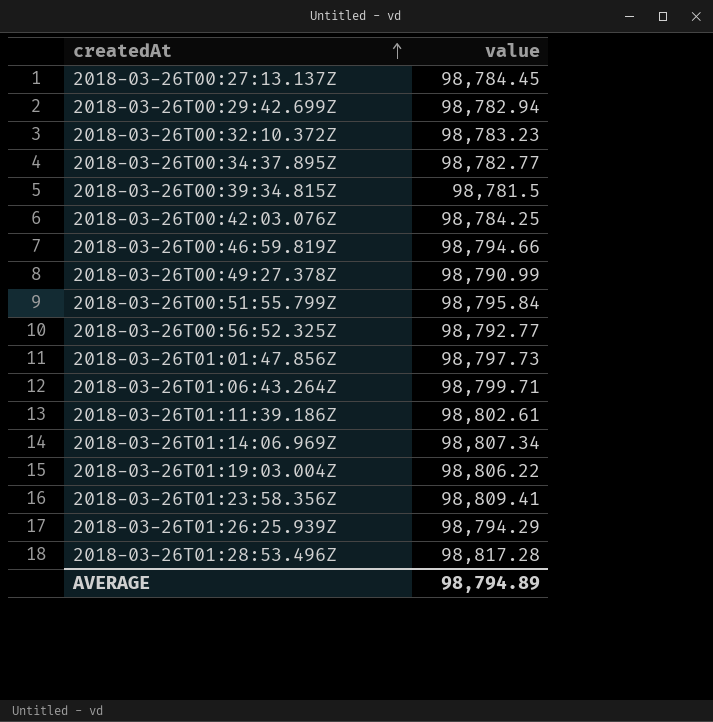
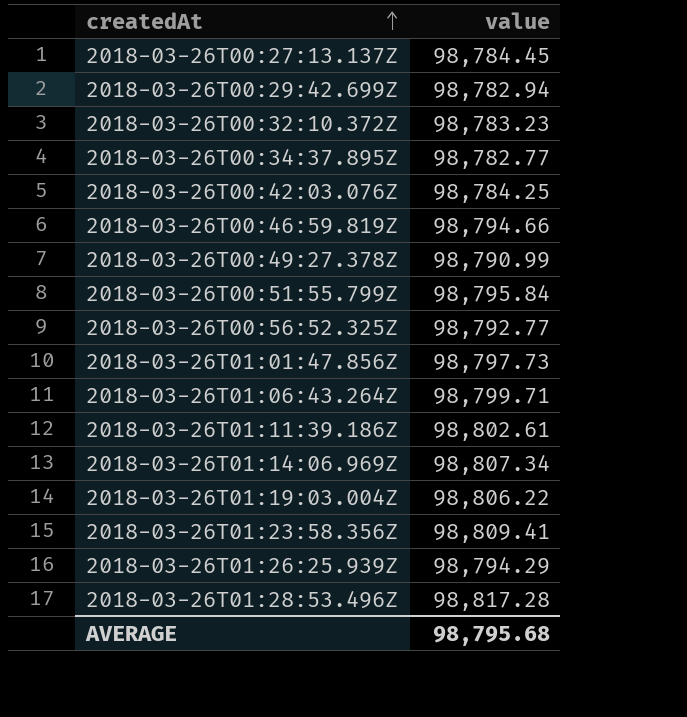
row 2018-03-26T00:39:34.815Z: 98,781.5 -> none
AVERAGE | value: 98,794.89 -> 98,795.68

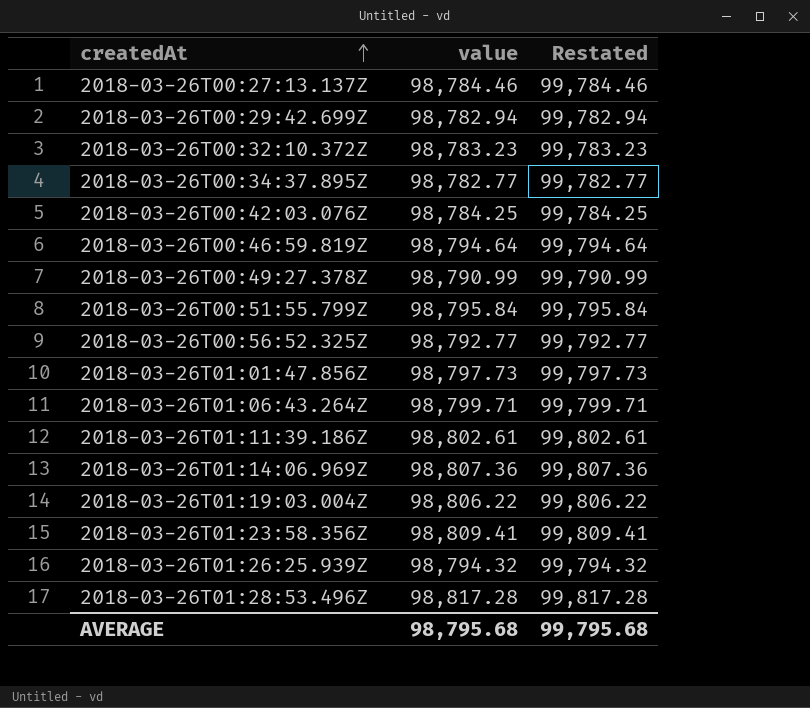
column Restated | formula: none -> [value] + 1000
2018-03-26T00:27:13.137Z | value: 98,784.45 -> 98,784.46
2018-03-26T00:46:59.819Z | value: 98,794.66 -> 98,794.64
2018-03-26T01:14:06.969Z | value: 98,807.34 -> 98,807.36
2018-03-26T01:26:25.939Z | value: 98,794.29 -> 98,794.32

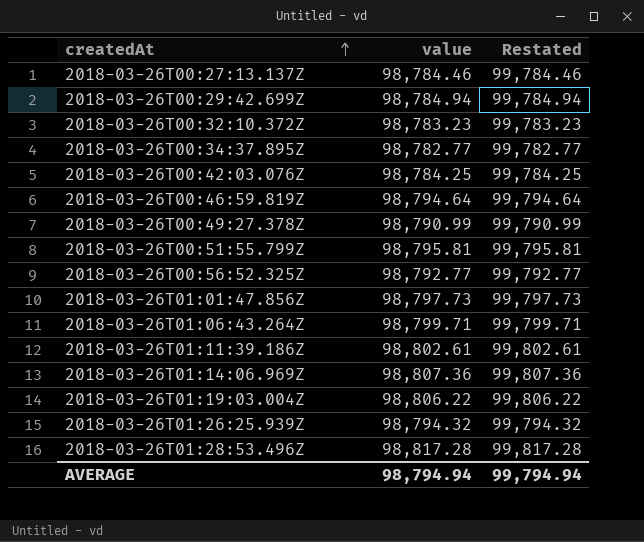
row 2018-03-26T01:23:58.356Z: 98,809.41 | 99,809.41 -> none
2018-03-26T00:29:42.699Z | value: 98,782.94 -> 98,784.94
2018-03-26T00:29:42.699Z | Restated: 99,782.94 -> 99,784.94
2018-03-26T00:51:55.799Z | value: 98,795.84 -> 98,795.81
2018-03-26T00:51:55.799Z | Restated: 99,795.84 -> 99,795.81
AVERAGE | value: 98,795.68 -> 98,794.94
AVERAGE | Restated: 99,795.68 -> 99,794.94

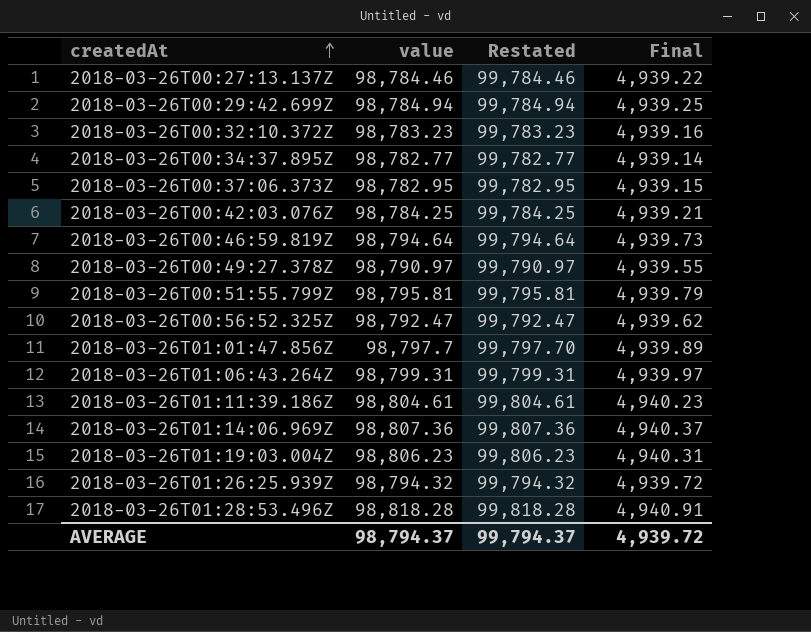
column Final | formula: none -> [value] * 0.05
row 2018-03-26T00:37:06.373Z: none -> 98,782.95 | 99,782.95 | 4,939.15
2018-03-26T00:49:27.378Z | value: 98,790.99 -> 98,790.97
2018-03-26T00:49:27.378Z | Restated: 99,790.99 -> 99,790.97
2018-03-26T00:56:52.325Z | value: 98,792.77 -> 98,792.47
2018-03-26T00:56:52.325Z | Restated: 99,792.77 -> 99,792.47
2018-03-26T01:01:47.856Z | value: 98,797.73 -> 98,797.7
2018-03-26T01:01:47.856Z | Restated: 99,797.73 -> 99,797.70
2018-03-26T01:06:43.264Z | value: 98,799.71 -> 98,799.31
2018-03-26T01:06:43.264Z | Restated: 99,799.71 -> 99,799.31
2018-03-26T01:11:39.186Z | value: 98,802.61 -> 98,804.61
2018-03-26T01:11:39.186Z | Restated: 99,802.61 -> 99,804.61
2018-03-26T01:19:03.004Z | value: 98,806.22 -> 98,806.23
2018-03-26T01:19:03.004Z | Restated: 99,806.22 -> 99,806.23
2018-03-26T01:28:53.496Z | value: 98,817.28 -> 98,818.28
2018-03-26T01:28:53.496Z | Restated: 99,817.28 -> 99,818.28
AVERAGE | value: 98,794.94 -> 98,794.37
AVERAGE | Restated: 99,794.94 -> 99,794.37

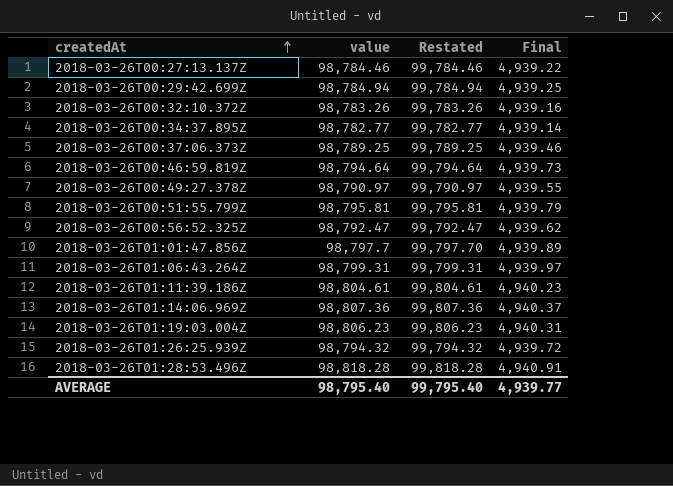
row 2018-03-26T00:42:03.076Z: 98,784.25 | 99,784.25 | 4,939.21 -> none
2018-03-26T00:32:10.372Z | value: 98,783.23 -> 98,783.26
2018-03-26T00:32:10.372Z | Restated: 99,783.23 -> 99,783.26
2018-03-26T00:37:06.373Z | value: 98,782.95 -> 98,789.25
2018-03-26T00:37:06.373Z | Restated: 99,782.95 -> 99,789.25
2018-03-26T00:37:06.373Z | Final: 4,939.15 -> 4,939.46
AVERAGE | value: 98,794.37 -> 98,795.40
AVERAGE | Restated: 99,794.37 -> 99,795.40
AVERAGE | Final: 4,939.72 -> 4,939.77

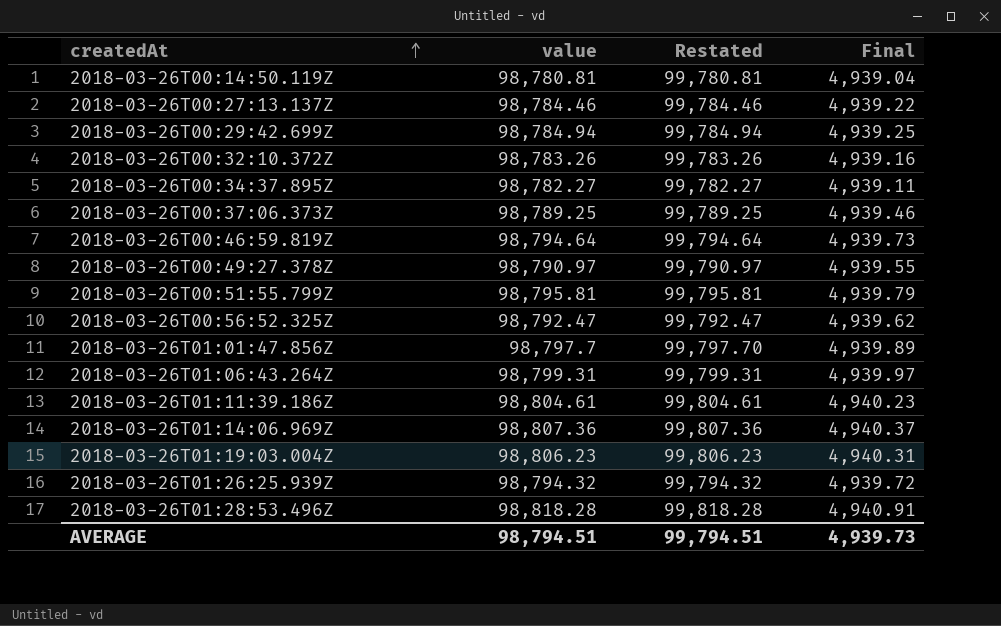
row 2018-03-26T00:14:50.119Z: none -> 98,780.81 | 99,780.81 | 4,939.04
2018-03-26T00:34:37.895Z | value: 98,782.77 -> 98,782.27
2018-03-26T00:34:37.895Z | Restated: 99,782.77 -> 99,782.27
2018-03-26T00:34:37.895Z | Final: 4,939.14 -> 4,939.11
AVERAGE | value: 98,795.40 -> 98,794.51
AVERAGE | Restated: 99,795.40 -> 99,794.51
AVERAGE | Final: 4,939.77 -> 4,939.73

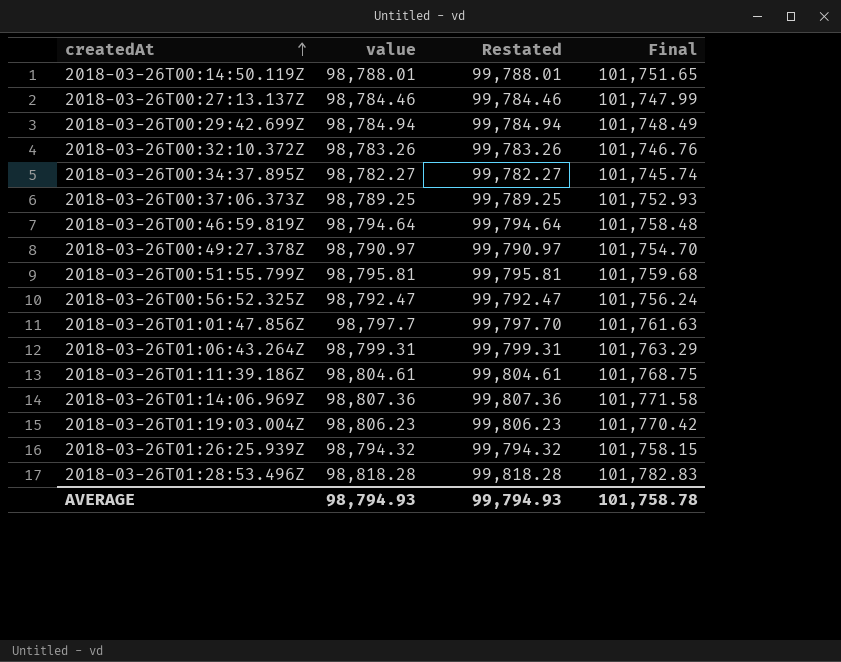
column Final | formula: [value] * 0.05 -> [value] * 1.03
2018-03-26T00:14:50.119Z | value: 98,780.81 -> 98,788.01
2018-03-26T00:14:50.119Z | Restated: 99,780.81 -> 99,788.01
AVERAGE | value: 98,794.51 -> 98,794.93
AVERAGE | Restated: 99,794.51 -> 99,794.93
AVERAGE | Final: 4,939.73 -> 101,758.78

